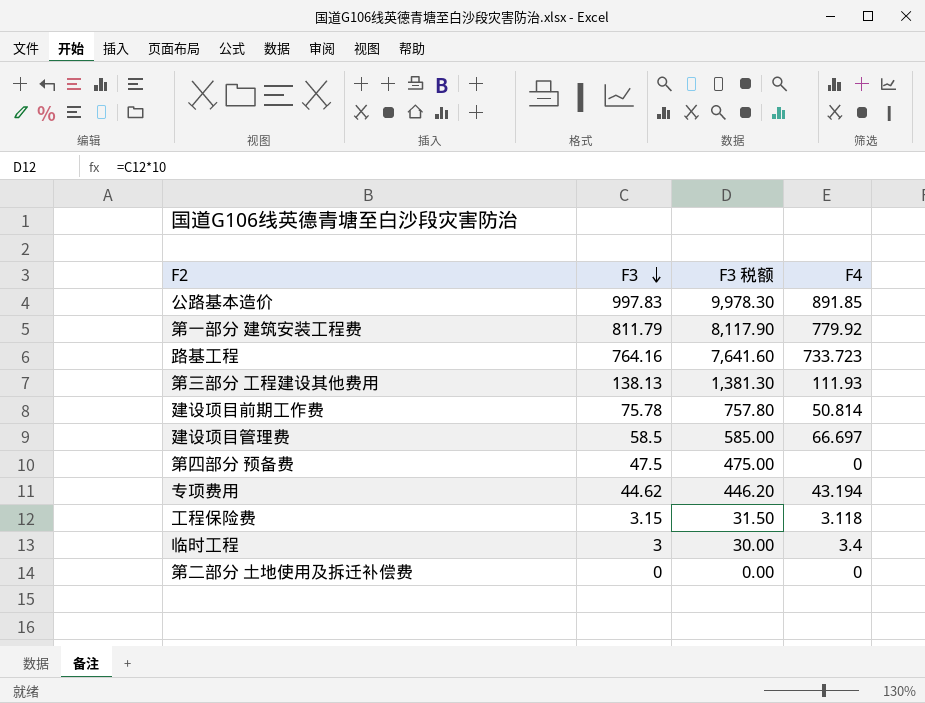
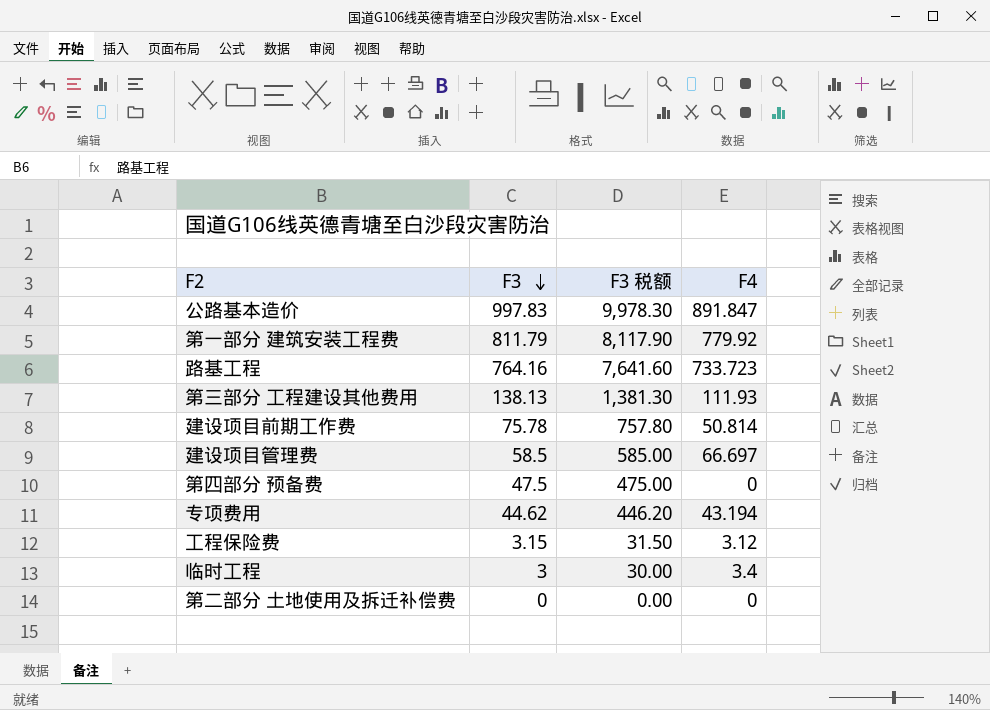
公路基本造价 | F4: 891.85 -> 891.847
工程保险费 | F4: 3.118 -> 3.12

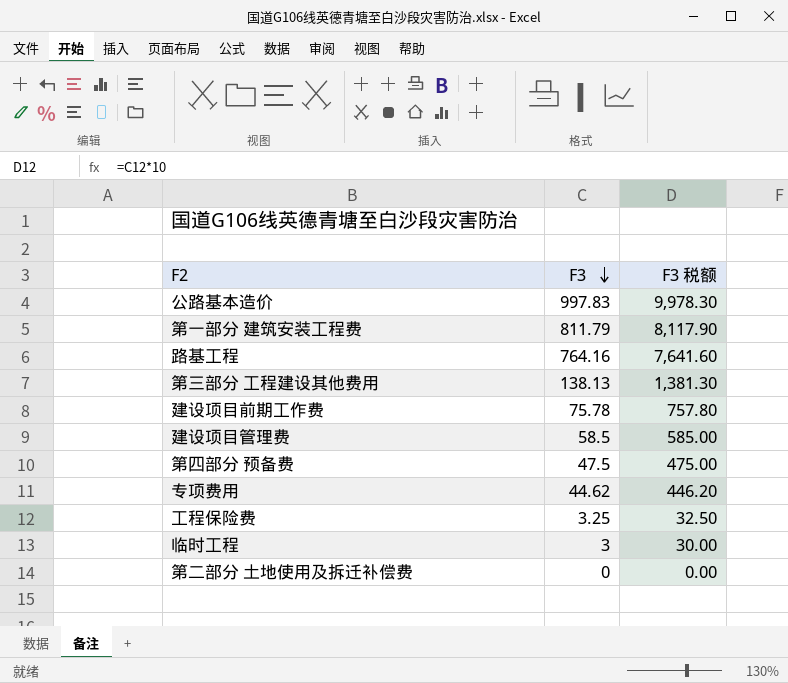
column F4 | position: 4 -> none
工程保险费 | F3: 3.15 -> 3.25
工程保险费 | F3 税额: 31.50 -> 32.50

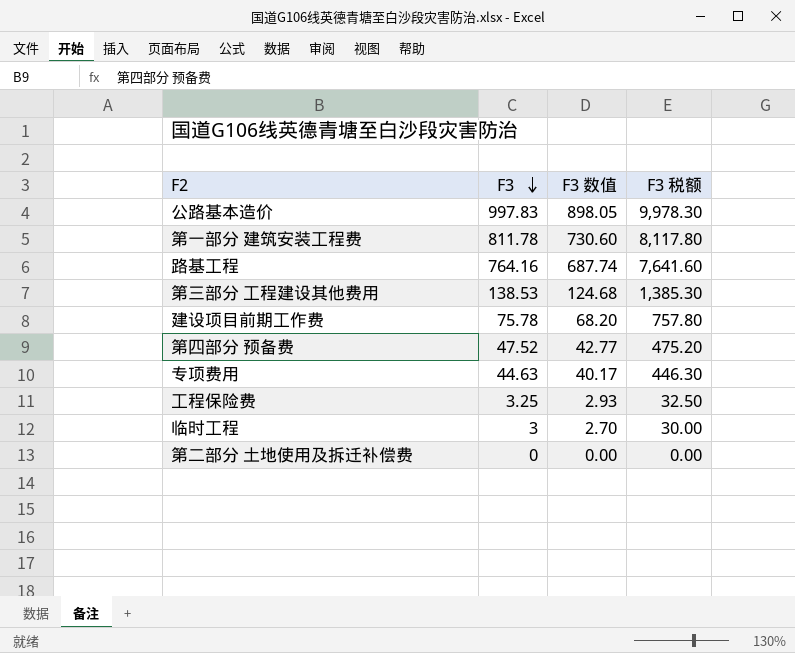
column F3 数值 | formula: none -> [F3] * 0.9
row 建设项目管理费: 58.5 | 585.00 -> none
第一部分 建筑安装工程费 | F3: 811.79 -> 811.78
第一部分 建筑安装工程费 | F3 税额: 8,117.90 -> 8,117.80
第三部分 工程建设其他费用 | F3: 138.13 -> 138.53
第三部分 工程建设其他费用 | F3 税额: 1,381.30 -> 1,385.30
第四部分 预备费 | F3: 47.5 -> 47.52
第四部分 预备费 | F3 税额: 475.00 -> 475.20
专项费用 | F3: 44.62 -> 44.63
专项费用 | F3 税额: 446.20 -> 446.30

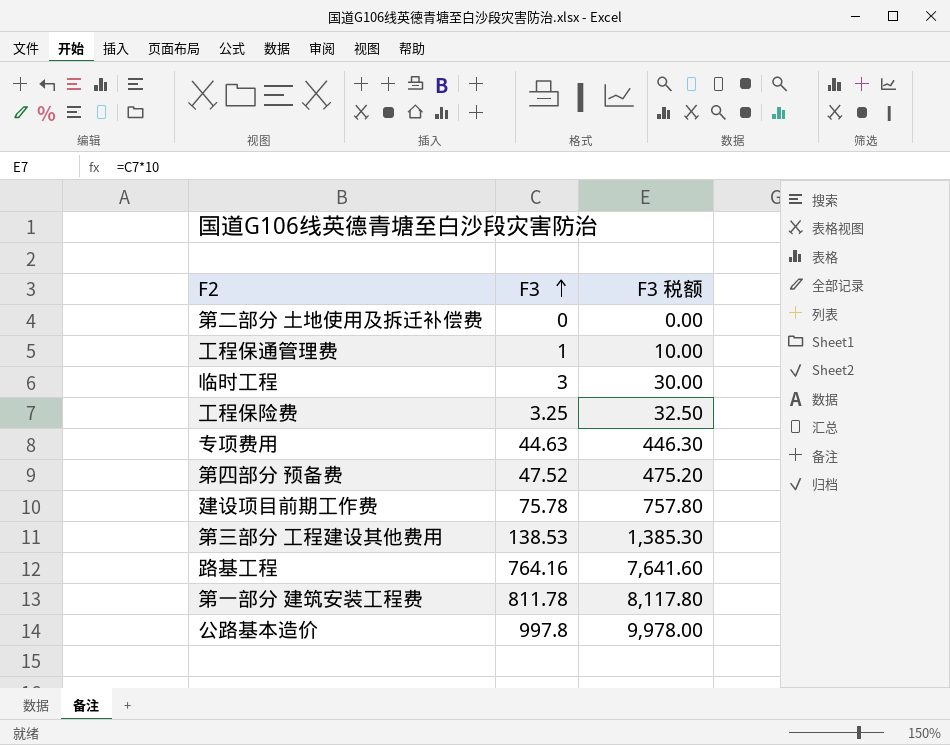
row order: F3 descending -> F3 ascending
column F3 数值 | formula: [F3] * 0.9 -> none
row 工程保通管理费: none -> 1 | 10.00
公路基本造价 | F3: 997.83 -> 997.8
公路基本造价 | F3 税额: 9,978.30 -> 9,978.00

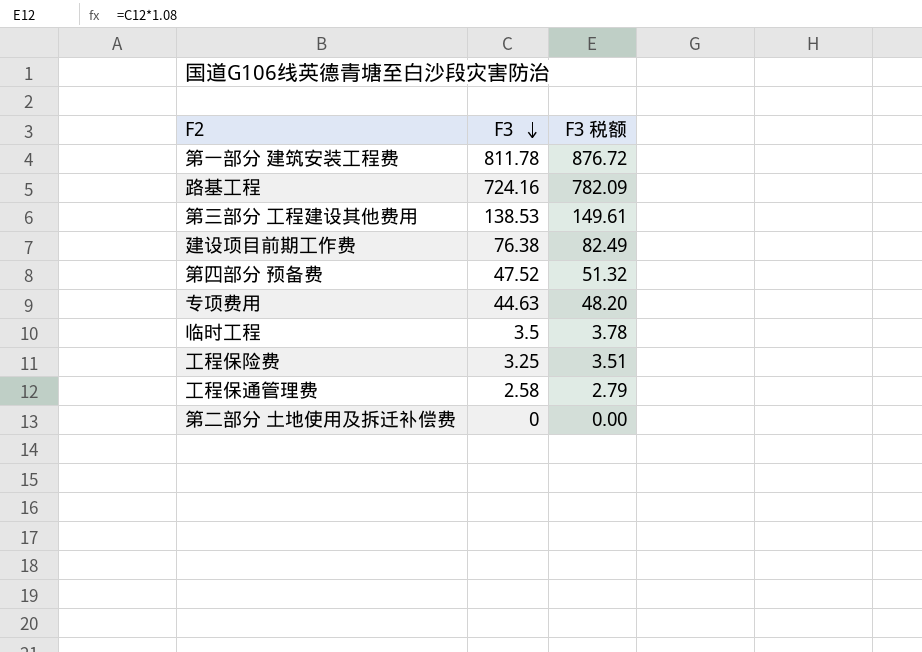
row order: F3 ascending -> F3 descending
column F3 税额 | formula: [F3] * 10 -> [F3] * 1.08
row 公路基本造价: 997.8 | 9,978.00 -> none
路基工程 | F3: 764.16 -> 724.16
建设项目前期工作费 | F3: 75.78 -> 76.38
临时工程 | F3: 3 -> 3.5
工程保通管理费 | F3: 1 -> 2.58

